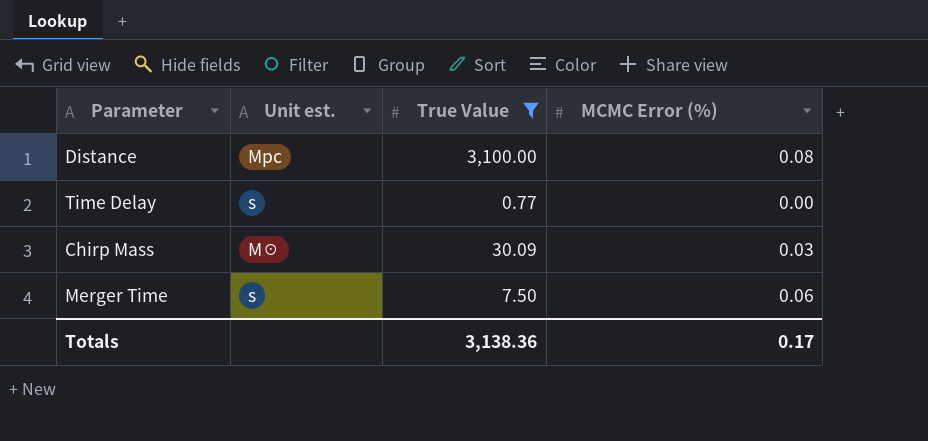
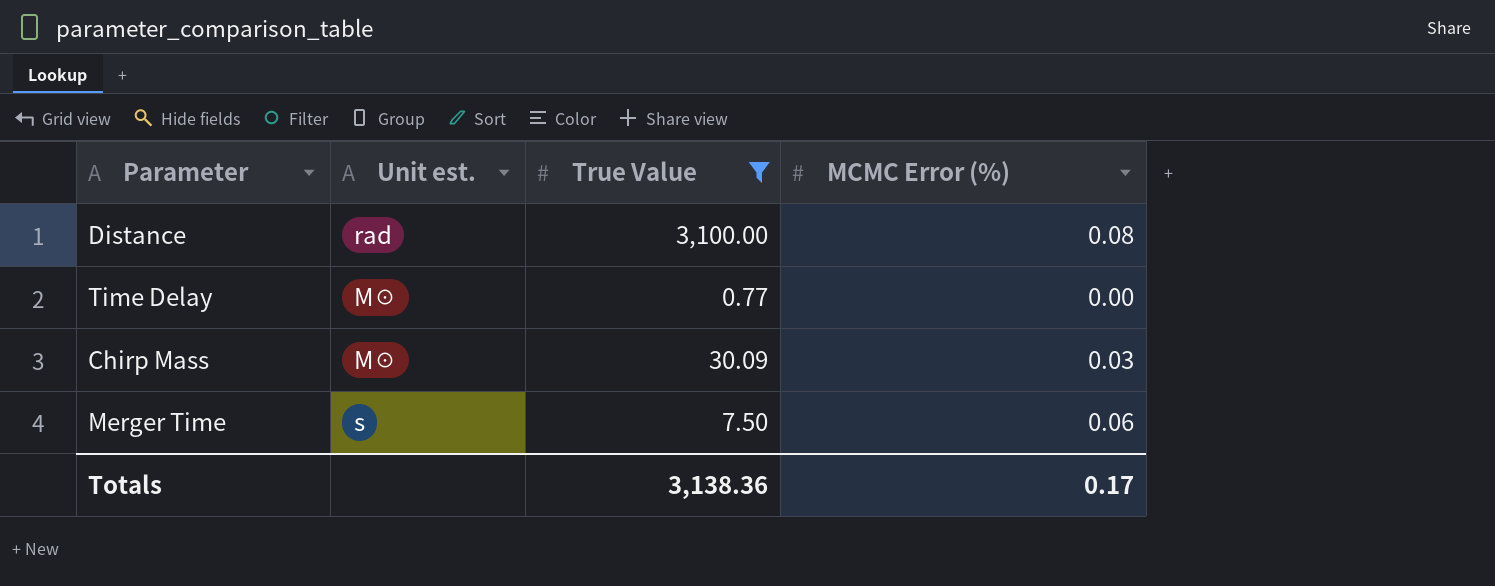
Distance | Unit est.: Mpc -> rad
Time Delay | Unit est.: s -> M☉

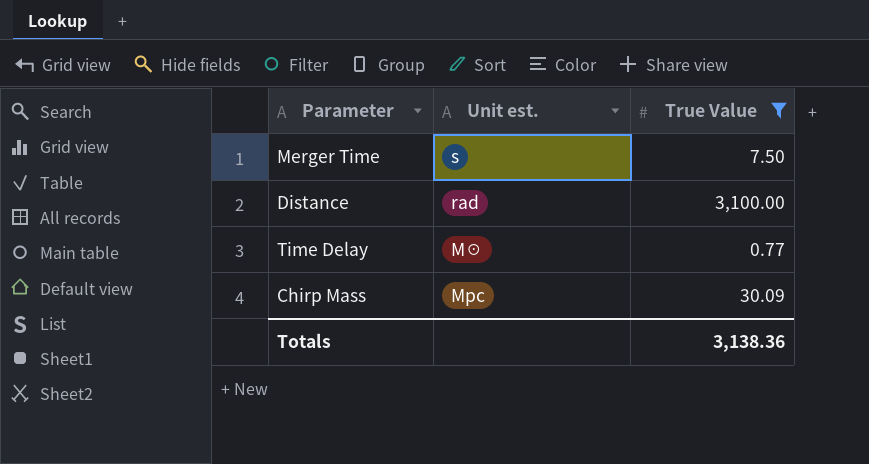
row order: none -> Unit est. descending
column MCMC Error (%) | position: 4 -> none
Chirp Mass | Unit est.: M☉ -> Mpc

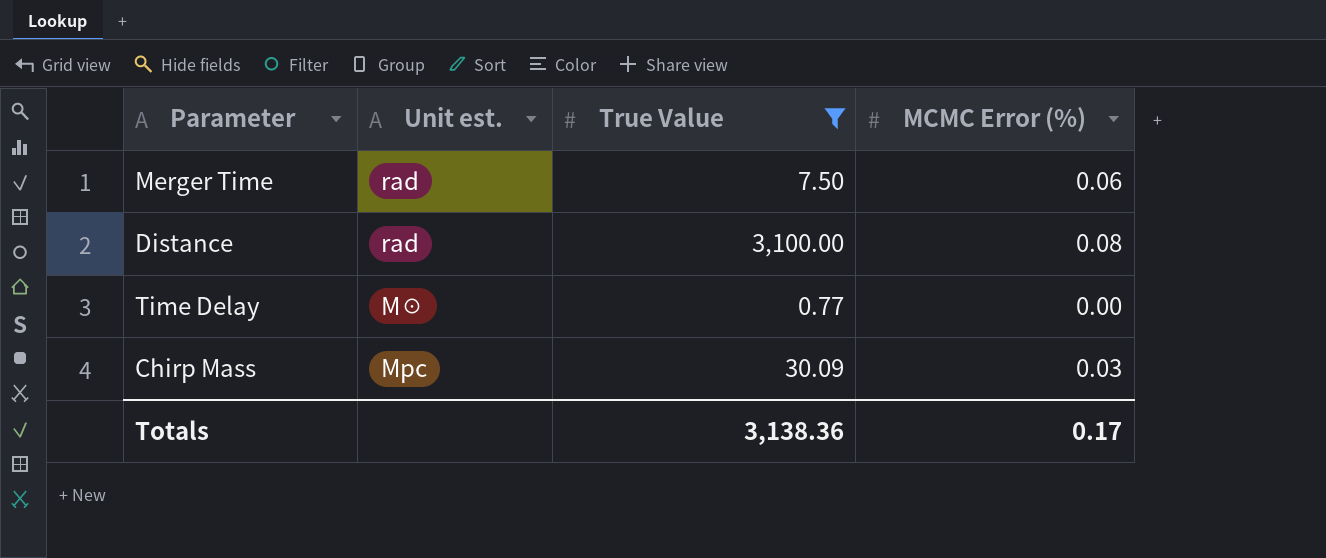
column MCMC Error (%) | position: none -> 4
Merger Time | Unit est.: s -> rad

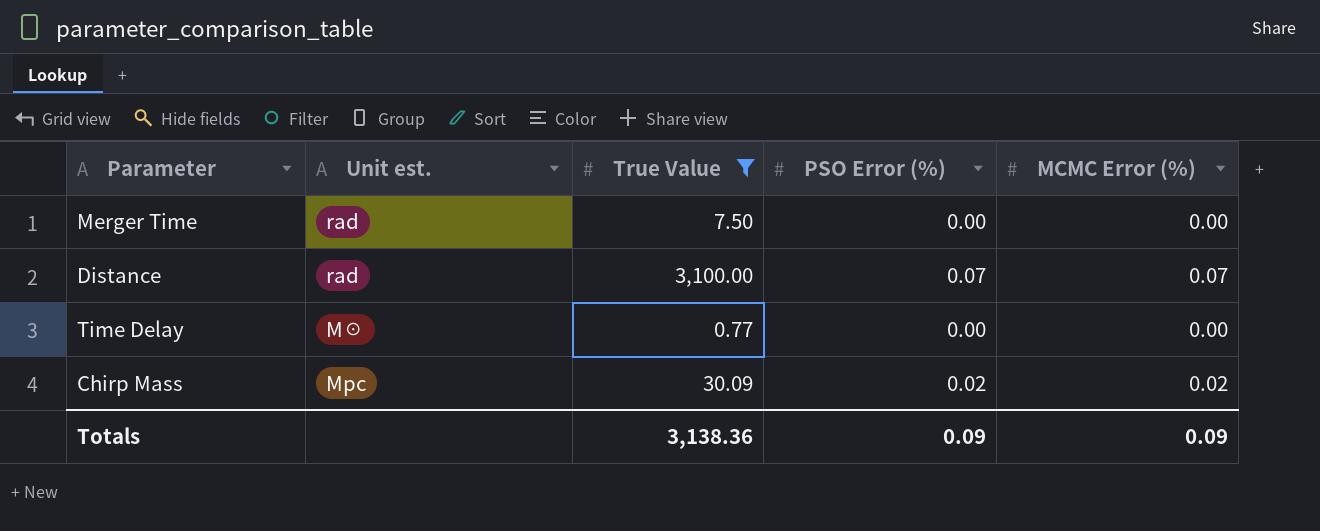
column PSO Error (%) | position: none -> 4
Merger Time | MCMC Error (%): 0.06 -> 0.00
Distance | MCMC Error (%): 0.08 -> 0.07
Chirp Mass | MCMC Error (%): 0.03 -> 0.02
Totals | MCMC Error (%): 0.17 -> 0.09

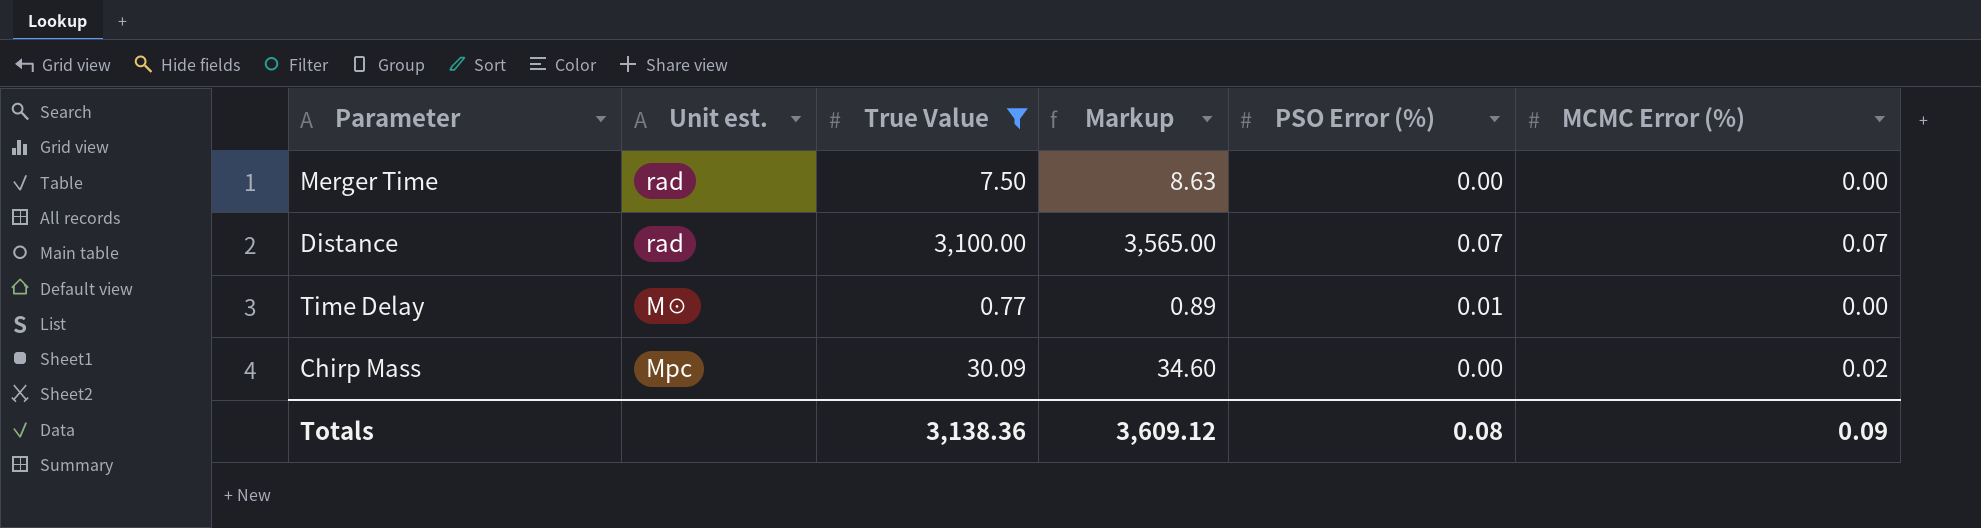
column Markup | formula: none -> [True Value] * 1.15
Time Delay | PSO Error (%): 0.00 -> 0.01
Chirp Mass | PSO Error (%): 0.02 -> 0.00
Totals | PSO Error (%): 0.09 -> 0.08

